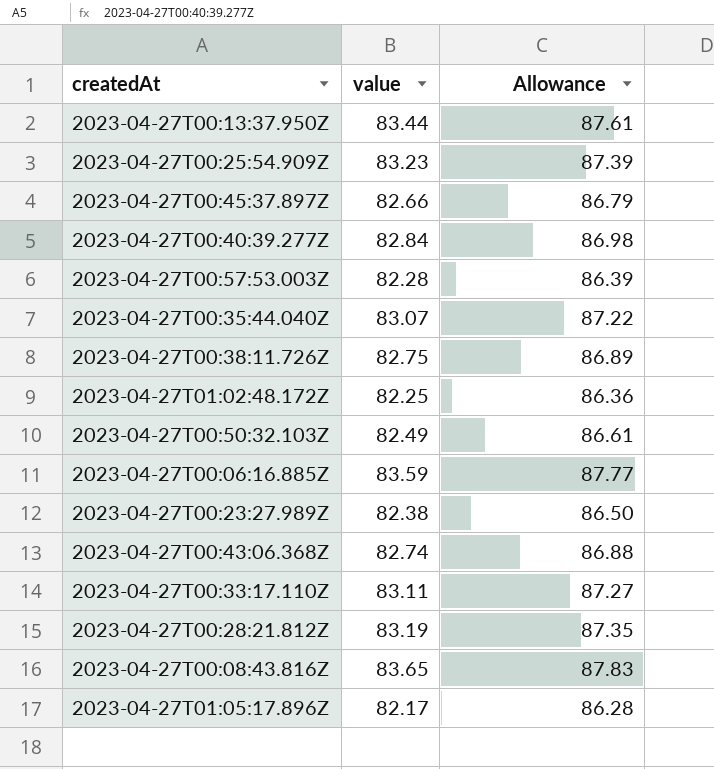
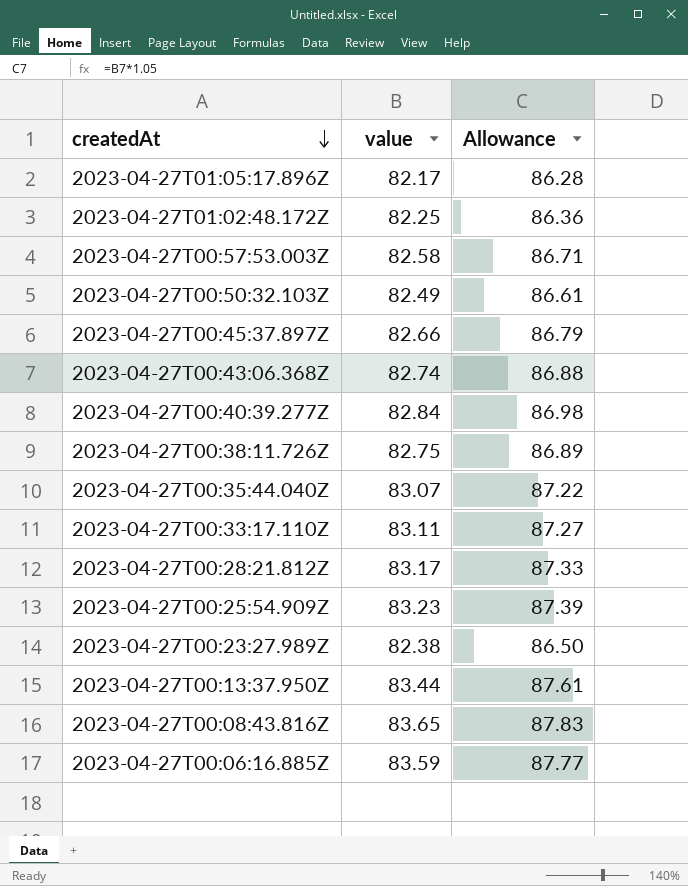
row order: none -> createdAt descending
2023-04-27T00:57:53.003Z | value: 82.28 -> 82.58
2023-04-27T00:57:53.003Z | Allowance: 86.39 -> 86.71
2023-04-27T00:28:21.812Z | value: 83.19 -> 83.17
2023-04-27T00:28:21.812Z | Allowance: 87.35 -> 87.33

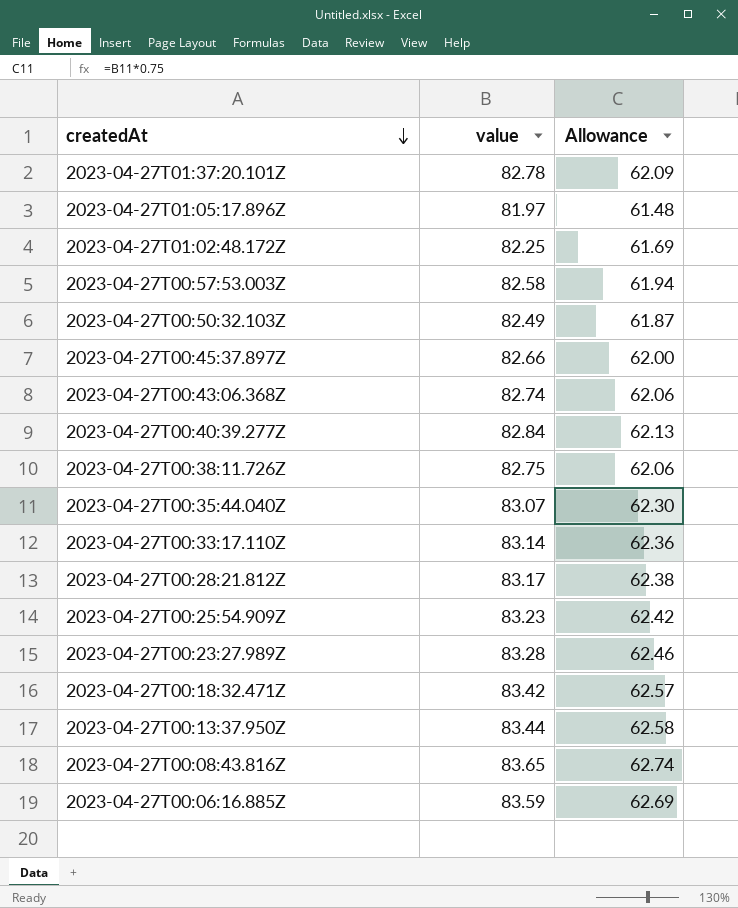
column Allowance | formula: [value] * 1.05 -> [value] * 0.75
row 2023-04-27T01:37:20.101Z: none -> 82.78 | 62.09
2023-04-27T01:05:17.896Z | value: 82.17 -> 81.97
2023-04-27T00:33:17.110Z | value: 83.11 -> 83.14
2023-04-27T00:23:27.989Z | value: 82.38 -> 83.28
row 2023-04-27T00:18:32.471Z: none -> 83.42 | 62.57

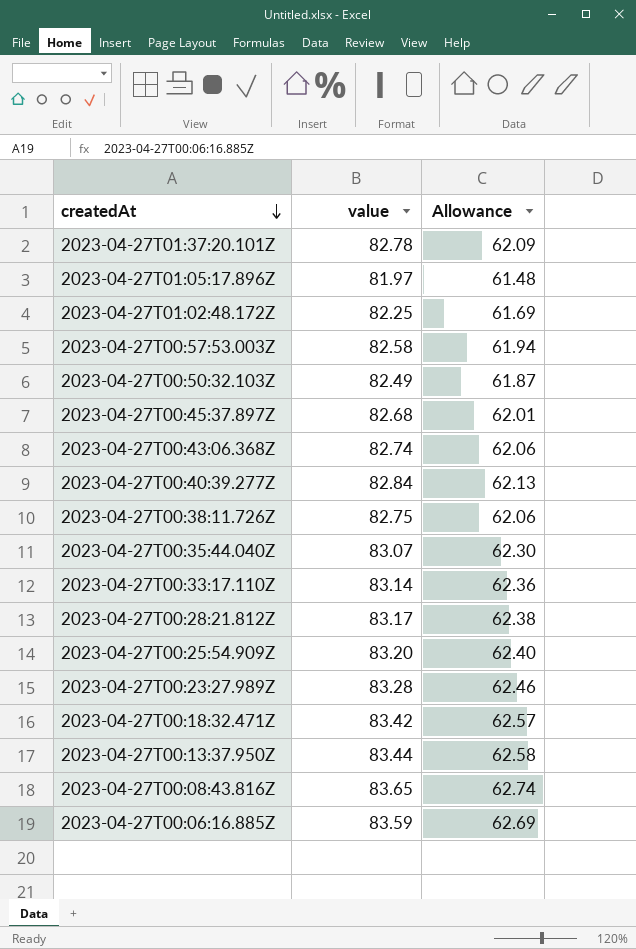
2023-04-27T00:45:37.897Z | value: 82.66 -> 82.68
2023-04-27T00:45:37.897Z | Allowance: 62.00 -> 62.01
2023-04-27T00:25:54.909Z | value: 83.23 -> 83.20
2023-04-27T00:25:54.909Z | Allowance: 62.42 -> 62.40

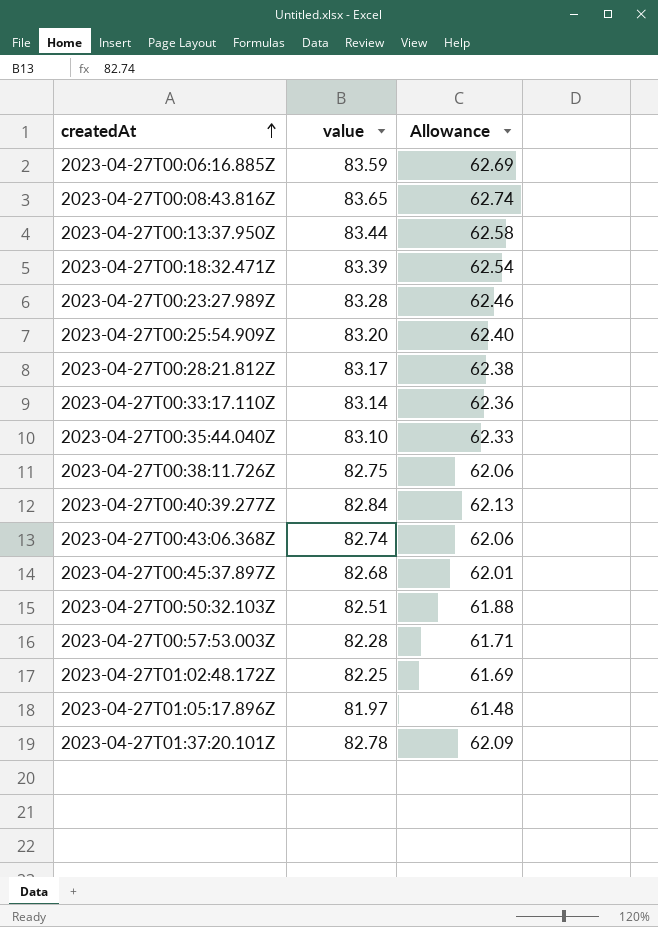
row order: createdAt descending -> createdAt ascending
2023-04-27T00:18:32.471Z | value: 83.42 -> 83.39
2023-04-27T00:18:32.471Z | Allowance: 62.57 -> 62.54
2023-04-27T00:35:44.040Z | value: 83.07 -> 83.10
2023-04-27T00:35:44.040Z | Allowance: 62.30 -> 62.33
2023-04-27T00:50:32.103Z | value: 82.49 -> 82.51
2023-04-27T00:50:32.103Z | Allowance: 61.87 -> 61.88
2023-04-27T00:57:53.003Z | value: 82.58 -> 82.28
2023-04-27T00:57:53.003Z | Allowance: 61.94 -> 61.71

